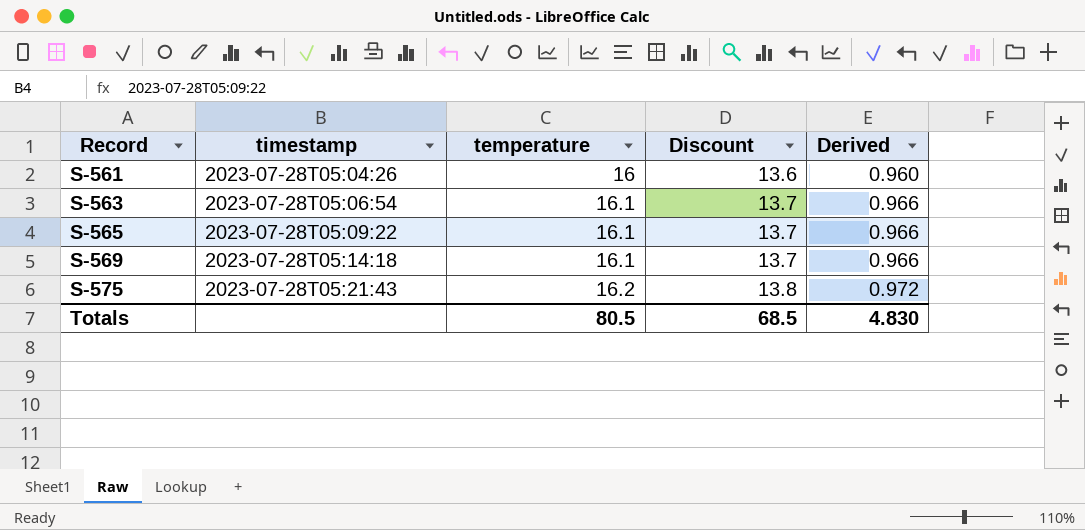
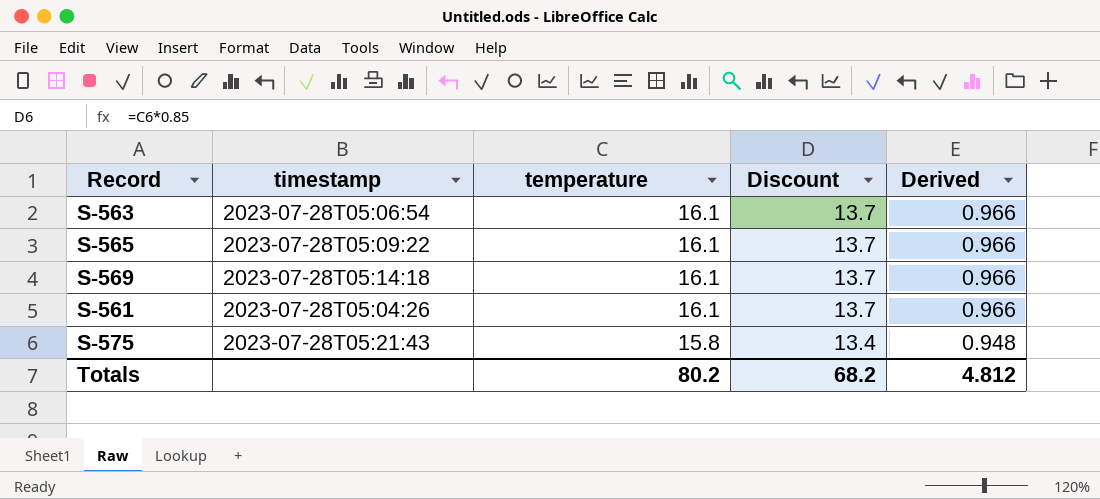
row order: Record ascending -> temperature descending
S-561 | temperature: 16 -> 16.1
S-561 | Discount: 13.6 -> 13.7
S-561 | Derived: 0.960 -> 0.966
S-575 | temperature: 16.2 -> 15.8
S-575 | Discount: 13.8 -> 13.4
S-575 | Derived: 0.972 -> 0.948
Totals | temperature: 80.5 -> 80.2
Totals | Discount: 68.5 -> 68.2
Totals | Derived: 4.830 -> 4.812

